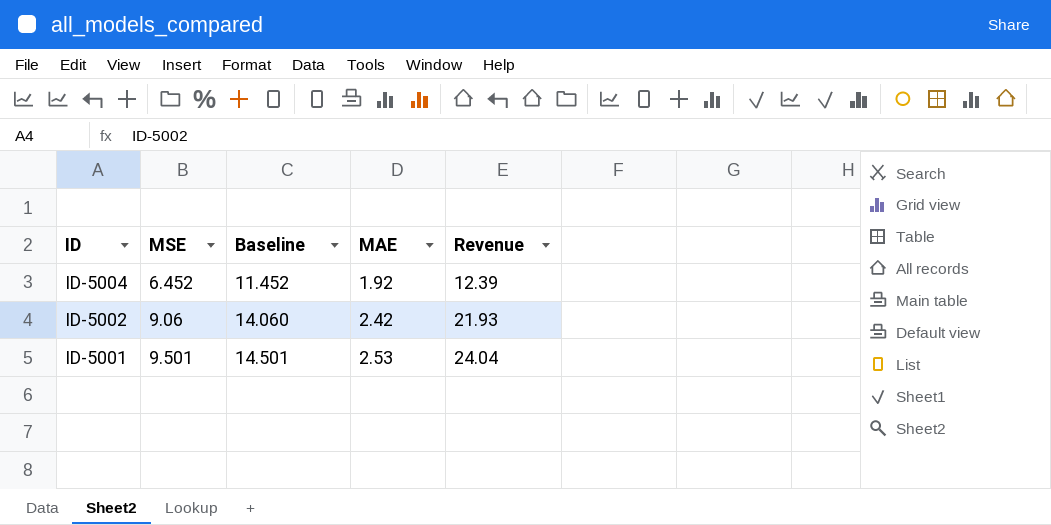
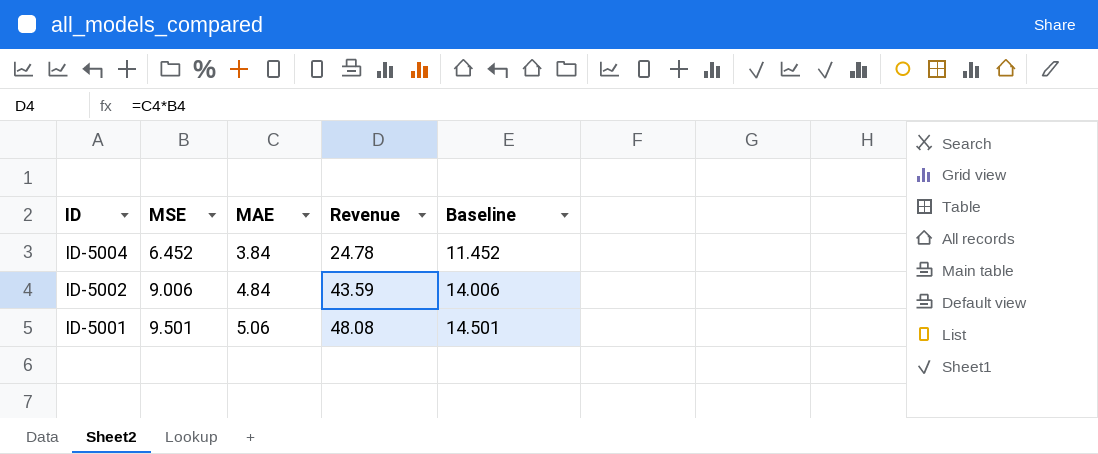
column Baseline | position: 3 -> 5
ID-5004 | MAE: 1.92 -> 3.84
ID-5004 | Revenue: 12.39 -> 24.78
ID-5002 | MSE: 9.06 -> 9.006
ID-5002 | MAE: 2.42 -> 4.84
ID-5002 | Revenue: 21.93 -> 43.59
ID-5002 | Baseline: 14.060 -> 14.006
ID-5001 | MAE: 2.53 -> 5.06
ID-5001 | Revenue: 24.04 -> 48.08

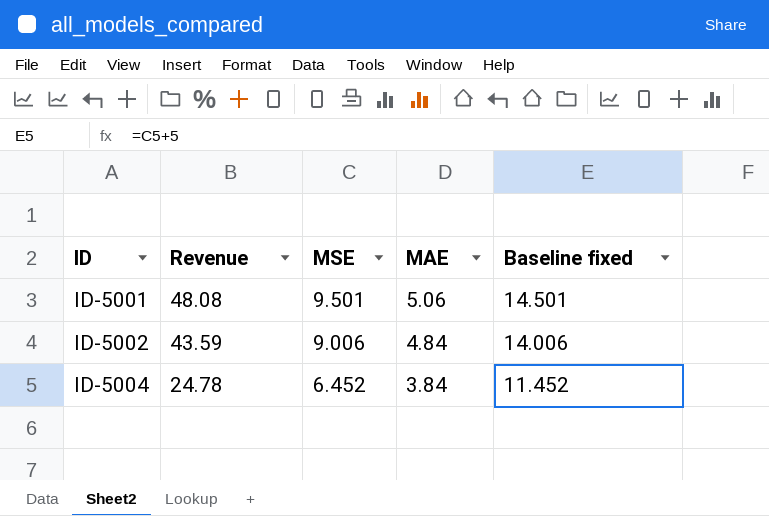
row order: ID descending -> ID ascending
column Revenue | position: 4 -> 2
column name: Baseline -> Baseline fixed

